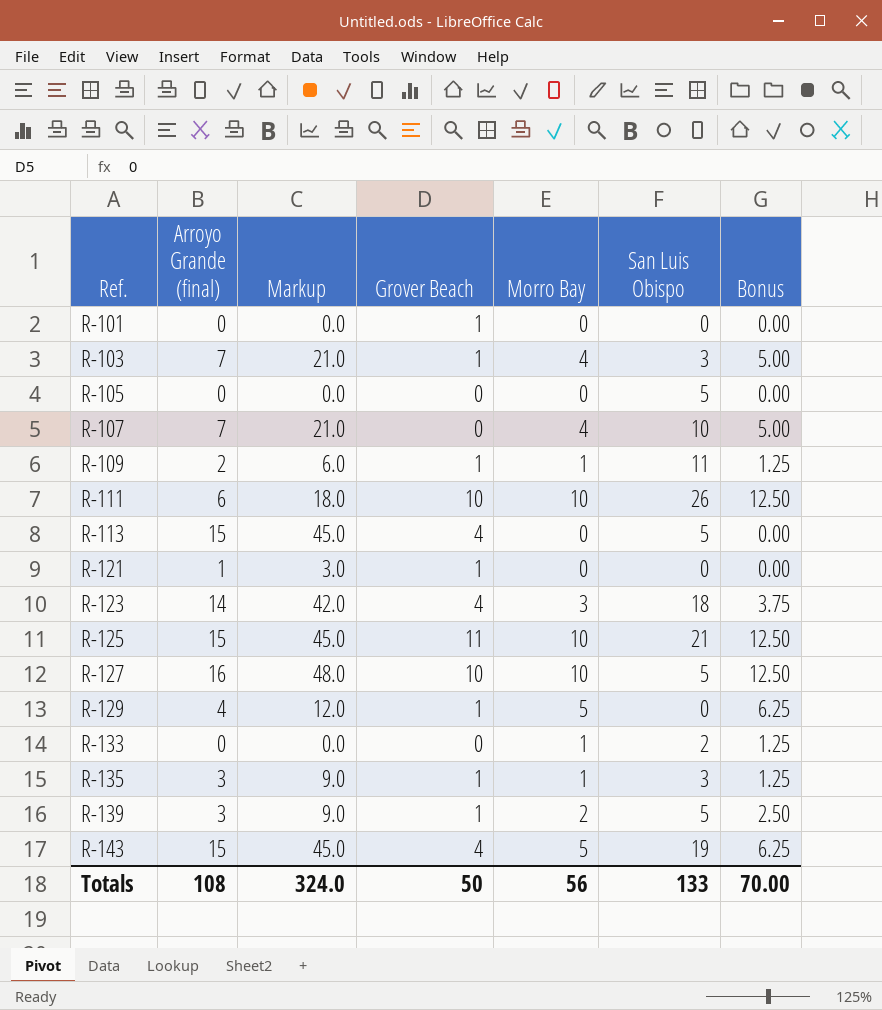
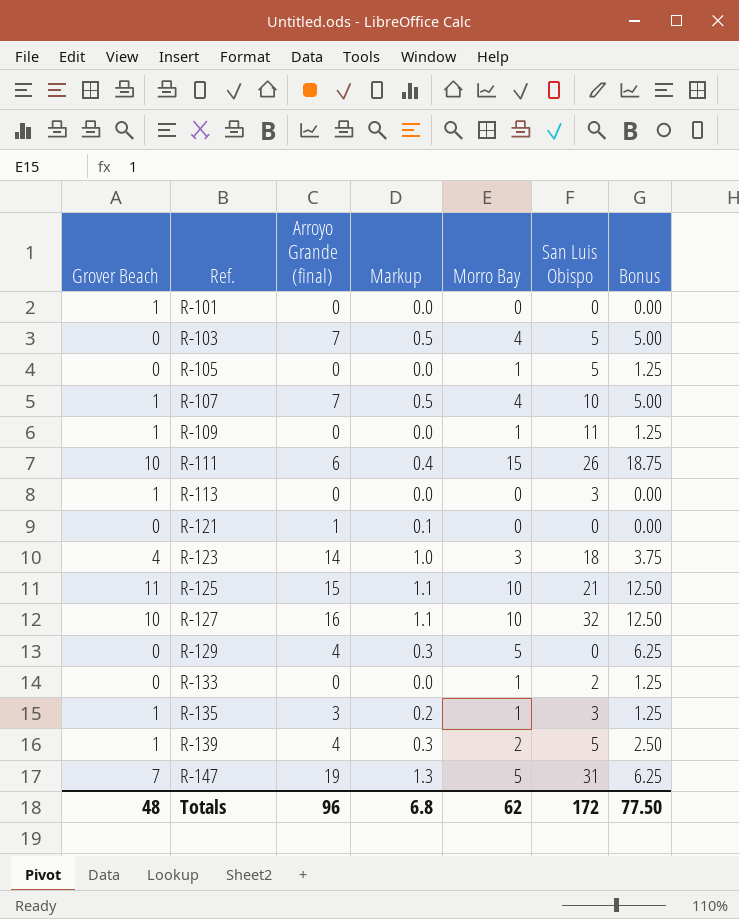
column Grover Beach | position: 4 -> 1
column Markup | formula: [Arroyo Grande (final)] * 3 -> [Arroyo Grande (final)] * 0.07
row R-143: 15 | 45.0 | 4 | 5 | 19 | 6.25 -> none
R-103 | Grover Beach: 1 -> 0
R-103 | San Luis Obispo: 3 -> 5
R-105 | Morro Bay: 0 -> 1
R-105 | Bonus: 0.00 -> 1.25
R-107 | Grover Beach: 0 -> 1
R-109 | Arroyo Grande (final): 2 -> 0
R-111 | Morro Bay: 10 -> 15
R-111 | Bonus: 12.50 -> 18.75
R-113 | Grover Beach: 4 -> 1
R-113 | Arroyo Grande (final): 15 -> 0
R-113 | San Luis Obispo: 5 -> 3
R-121 | Grover Beach: 1 -> 0
R-127 | San Luis Obispo: 5 -> 32
R-129 | Grover Beach: 1 -> 0
R-139 | Arroyo Grande (final): 3 -> 4
row R-147: none -> 7 | 19 | 1.3 | 5 | 31 | 6.25
Totals | Grover Beach: 50 -> 48
Totals | Arroyo Grande (final): 108 -> 96
Totals | Markup: 324.0 -> 6.8
Totals | Morro Bay: 56 -> 62
Totals | San Luis Obispo: 133 -> 172
Totals | Bonus: 70.00 -> 77.50

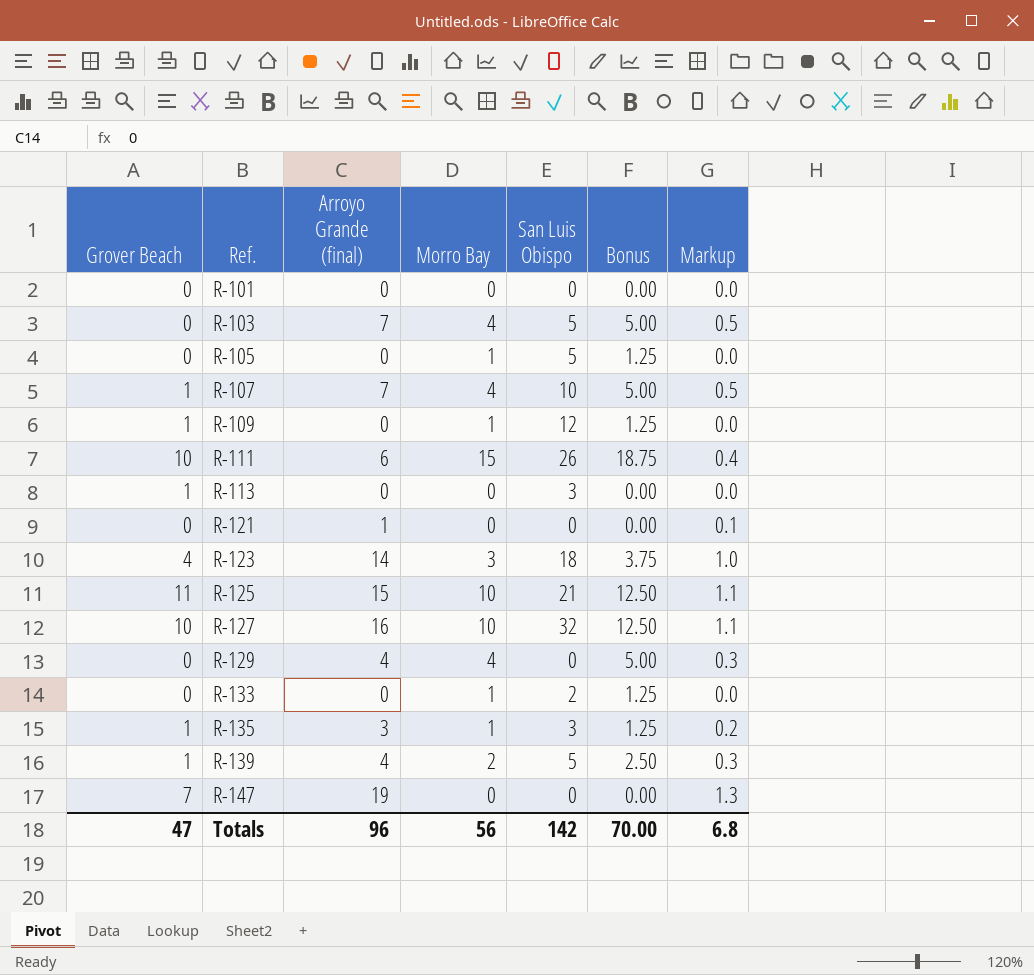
column Markup | position: 4 -> 7
R-101 | Grover Beach: 1 -> 0
R-109 | San Luis Obispo: 11 -> 12
R-129 | Morro Bay: 5 -> 4
R-129 | Bonus: 6.25 -> 5.00
R-147 | Morro Bay: 5 -> 0
R-147 | San Luis Obispo: 31 -> 0
R-147 | Bonus: 6.25 -> 0.00
Totals | Grover Beach: 48 -> 47
Totals | Morro Bay: 62 -> 56
Totals | San Luis Obispo: 172 -> 142
Totals | Bonus: 77.50 -> 70.00

